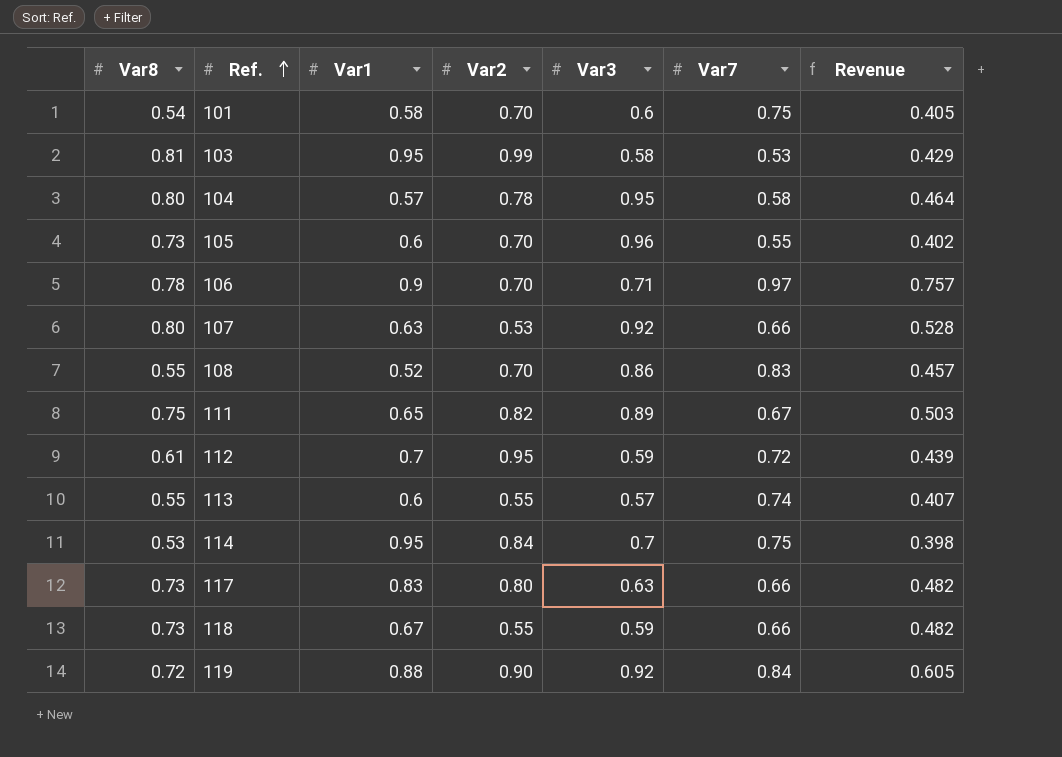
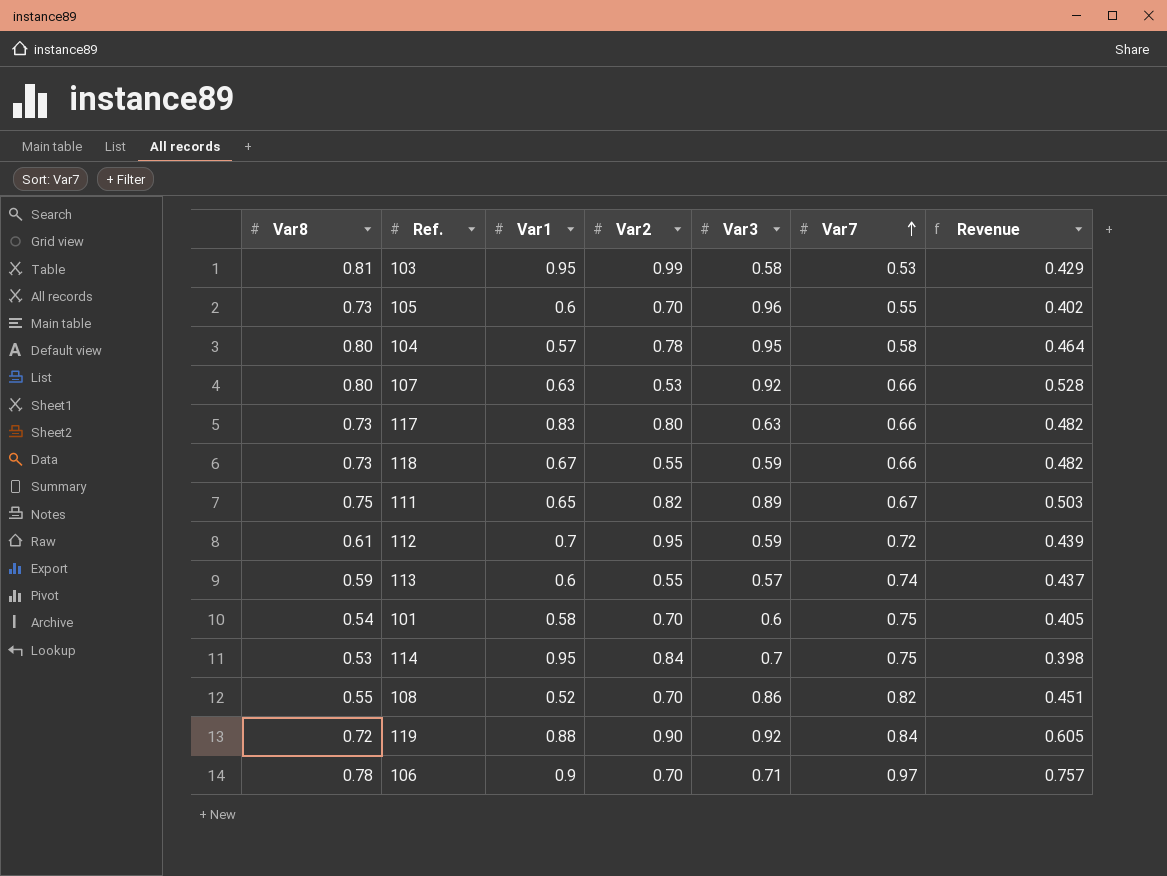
row order: Ref. ascending -> Var7 ascending
113 | Var8: 0.55 -> 0.59
113 | Revenue: 0.407 -> 0.437
108 | Var7: 0.83 -> 0.82
108 | Revenue: 0.457 -> 0.451

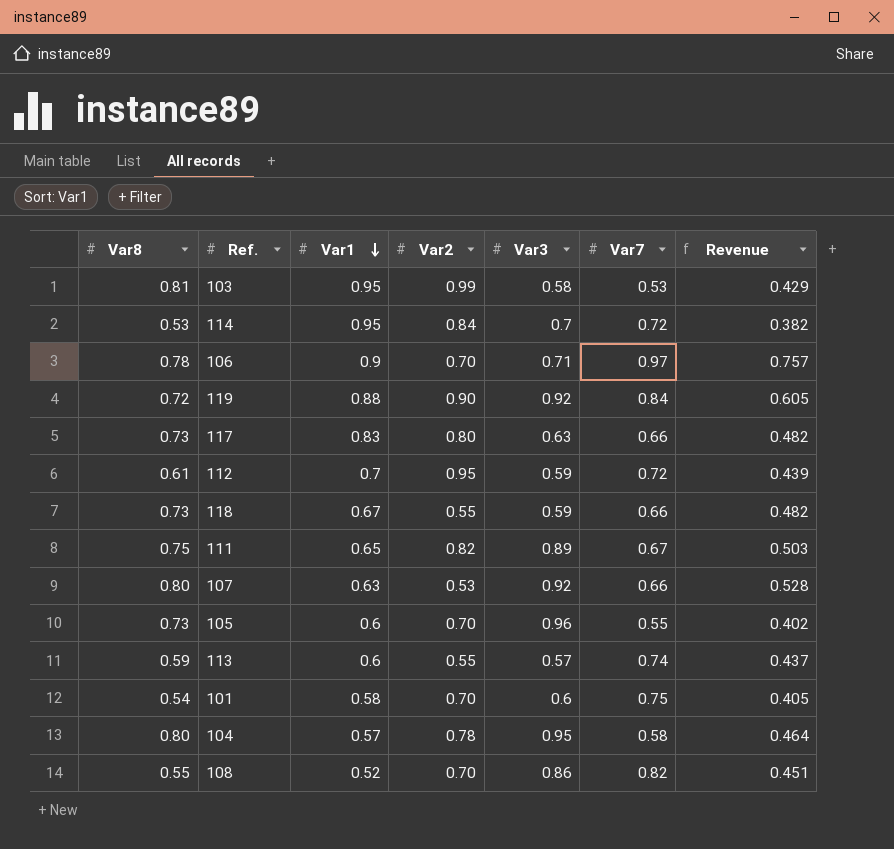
row order: Var7 ascending -> Var1 descending
114 | Var7: 0.75 -> 0.72
114 | Revenue: 0.398 -> 0.382

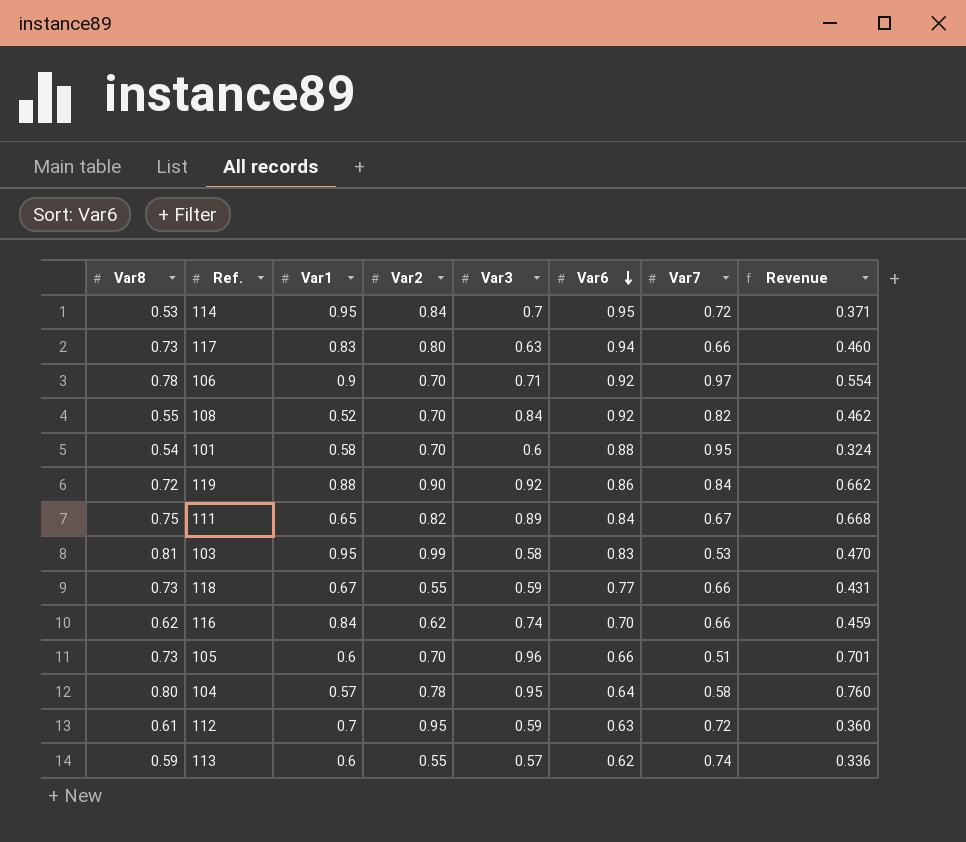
row order: Var1 descending -> Var6 descending
column Var6 | position: none -> 6
column Revenue | formula: [Var8] * [Var7] -> [Var8] * [Var3]
row 107: 0.80 | 0.63 | 0.53 | 0.92 | 0.66 | 0.528 -> none
108 | Var3: 0.86 -> 0.84
101 | Var7: 0.75 -> 0.95
row 116: none -> 0.62 | 0.84 | 0.62 | 0.74 | 0.70 | 0.66 | 0.459
105 | Var7: 0.55 -> 0.51

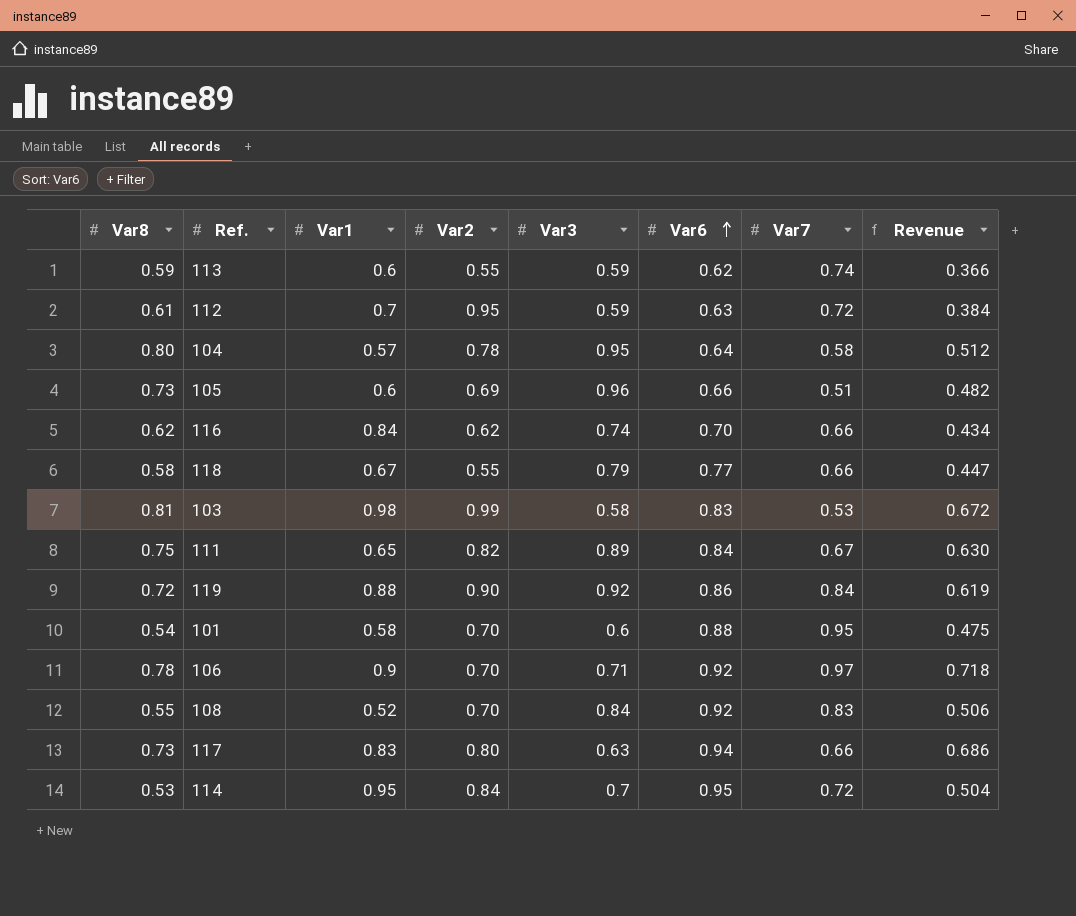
row order: Var6 descending -> Var6 ascending
column Revenue | formula: [Var8] * [Var3] -> [Var8] * [Var6]
113 | Var3: 0.57 -> 0.59
105 | Var2: 0.70 -> 0.69
118 | Var8: 0.73 -> 0.58
118 | Var3: 0.59 -> 0.79
103 | Var1: 0.95 -> 0.98
108 | Var7: 0.82 -> 0.83

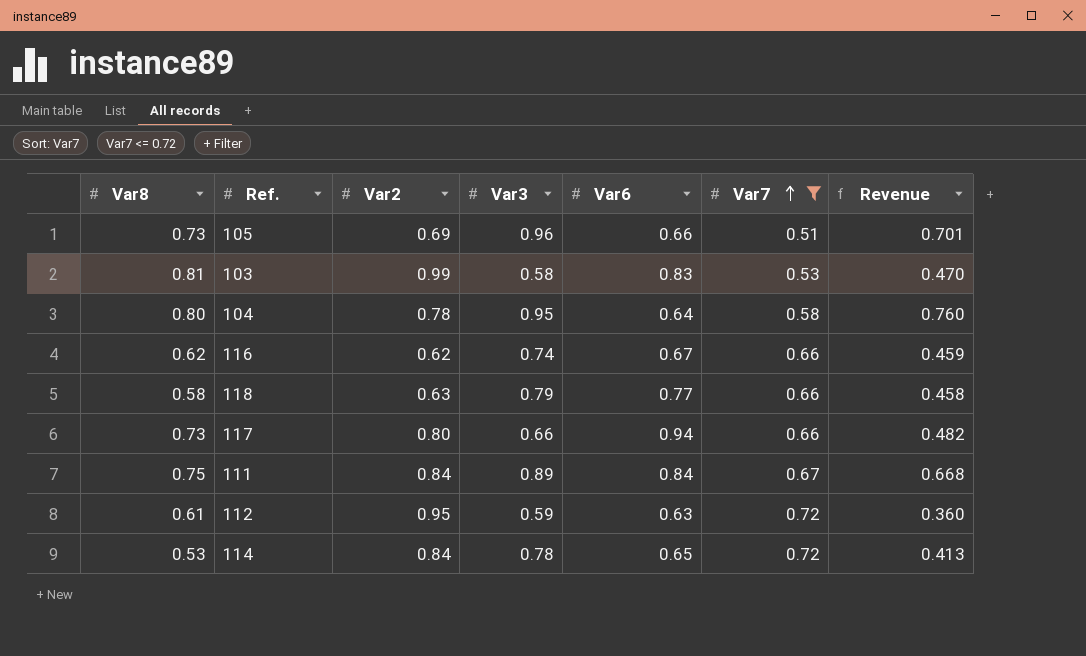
filter: none -> Var7 <= 0.72
row order: Var6 ascending -> Var7 ascending
column Var1 | position: 3 -> none
column Revenue | formula: [Var8] * [Var6] -> [Var8] * [Var3]
116 | Var6: 0.70 -> 0.67
118 | Var2: 0.55 -> 0.63
117 | Var3: 0.63 -> 0.66
111 | Var2: 0.82 -> 0.84
114 | Var3: 0.7 -> 0.78
114 | Var6: 0.95 -> 0.65

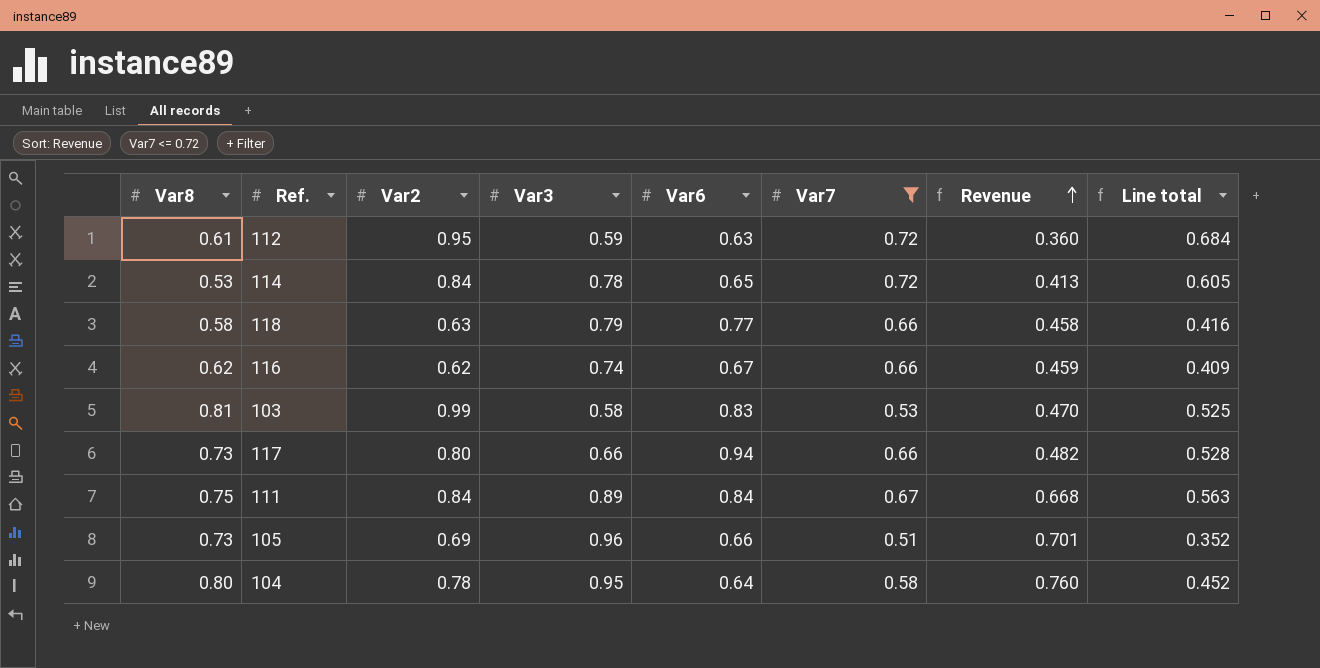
row order: Var7 ascending -> Revenue ascending
column Line total | formula: none -> [Var2] * [Var7]

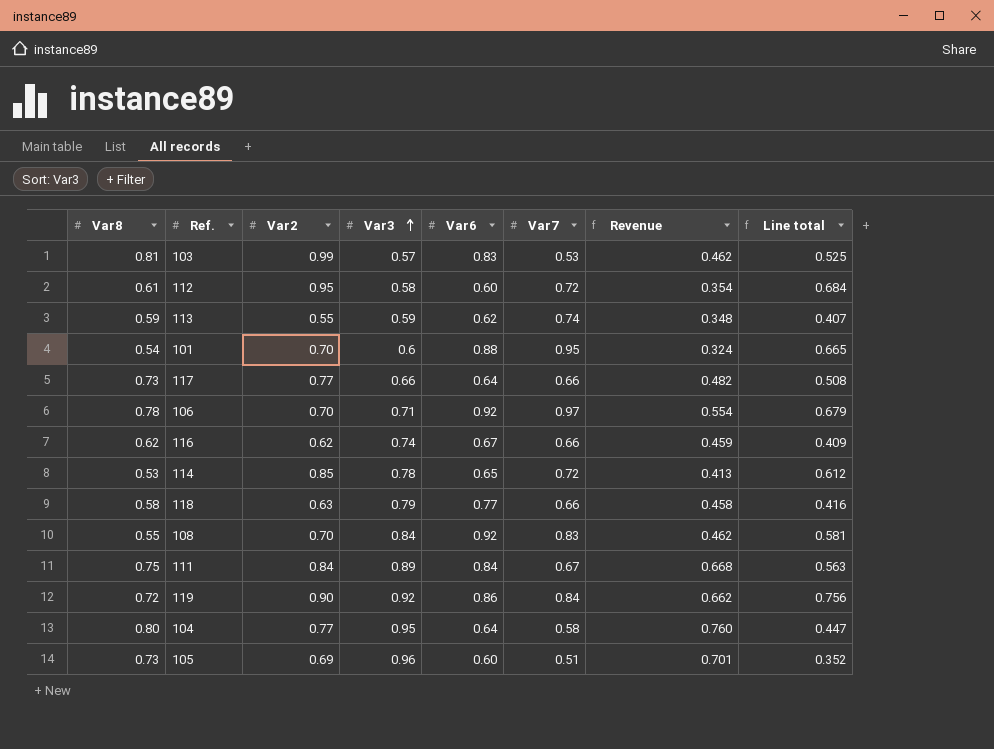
filter: Var7 <= 0.72 -> none
row order: Revenue ascending -> Var3 ascending
103 | Var3: 0.58 -> 0.57
103 | Revenue: 0.470 -> 0.462
112 | Var3: 0.59 -> 0.58
112 | Var6: 0.63 -> 0.60
112 | Revenue: 0.360 -> 0.354
117 | Var2: 0.80 -> 0.77
117 | Var6: 0.94 -> 0.64
117 | Line total: 0.528 -> 0.508
114 | Var2: 0.84 -> 0.85
114 | Line total: 0.605 -> 0.612
104 | Var2: 0.78 -> 0.77
104 | Line total: 0.452 -> 0.447
105 | Var6: 0.66 -> 0.60

